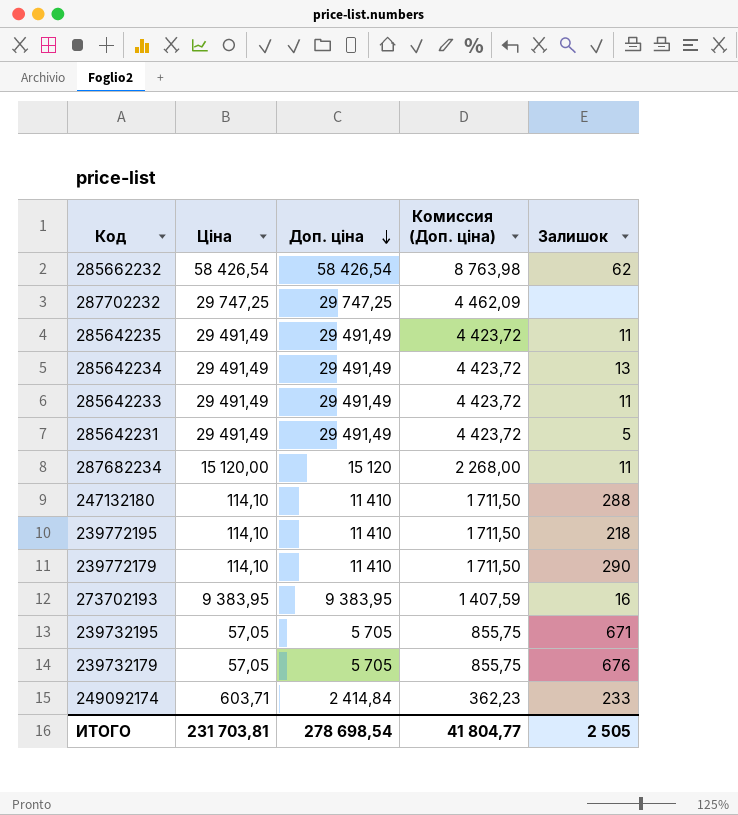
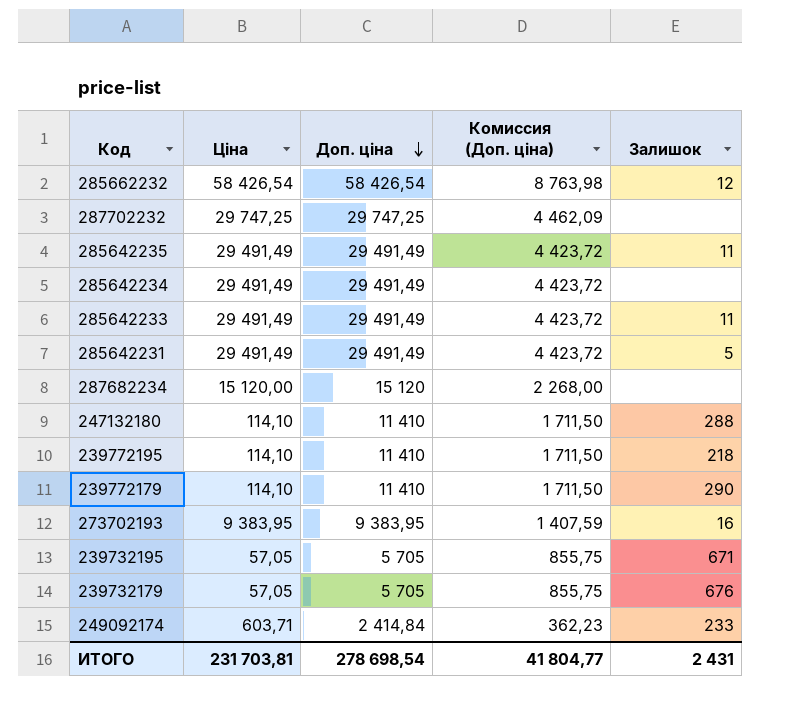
285662232 | Залишок: 62 -> 12
285642234 | Залишок: 13 -> none
287682234 | Залишок: 11 -> none
ИТОГО | Залишок: 2 505 -> 2 431

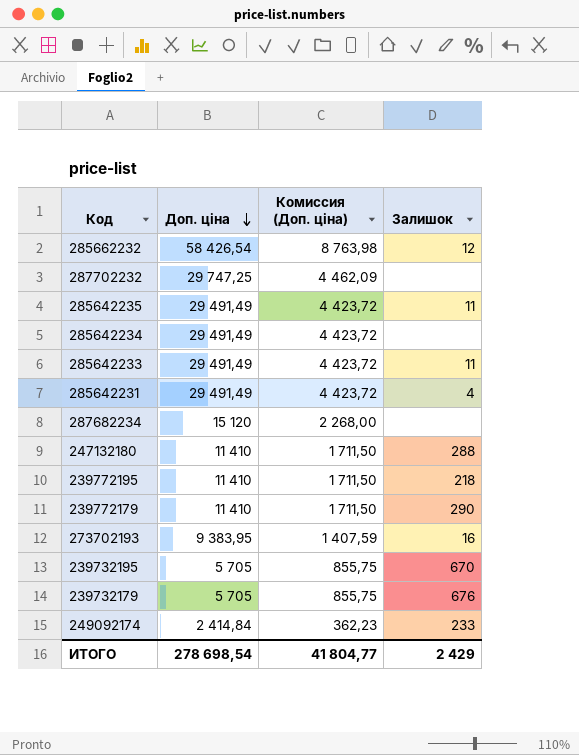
column Ціна | position: 2 -> none
285642231 | Залишок: 5 -> 4
239732195 | Залишок: 671 -> 670
ИТОГО | Залишок: 2 431 -> 2 429

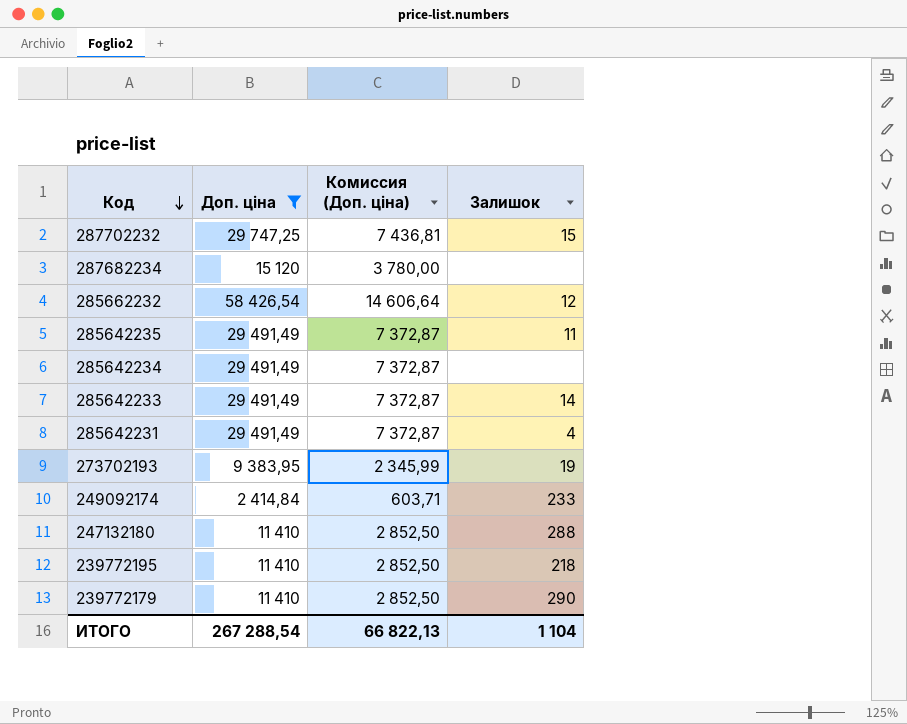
filter: none -> Доп. ціна != 5 705
row order: Доп. ціна descending -> Код descending
column Комиссия (Доп. ціна) | formula: [Доп. ціна] * 0,15 -> [Доп. ціна] * 0,25
287702232 | Залишок: none -> 15
285642233 | Залишок: 11 -> 14
273702193 | Залишок: 16 -> 19
ИТОГО | Доп. ціна: 278 698,54 -> 267 288,54
ИТОГО | Комиссия (Доп. ціна): 41 804,77 -> 66 822,13
ИТОГО | Залишок: 2 429 -> 1 104

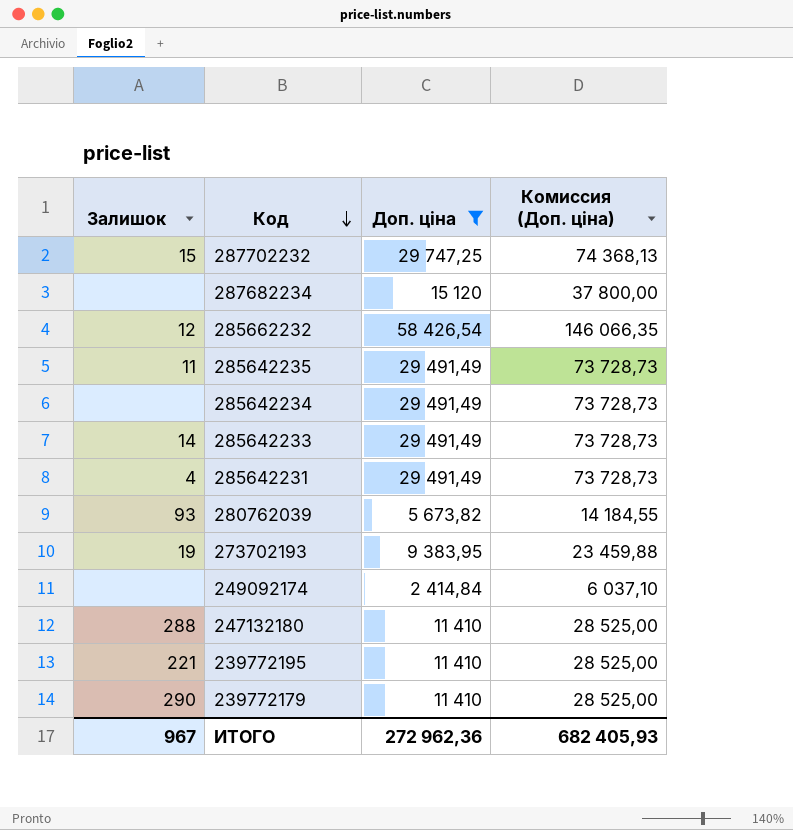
column Залишок | position: 4 -> 1
column Комиссия (Доп. ціна) | formula: [Доп. ціна] * 0,25 -> [Доп. ціна] * 2,5
row 280762039: none -> 93 | 5 673,82 | 14 184,55
249092174 | Залишок: 233 -> none
239772195 | Залишок: 218 -> 221
ИТОГО | Залишок: 1 104 -> 967
ИТОГО | Доп. ціна: 267 288,54 -> 272 962,36
ИТОГО | Комиссия (Доп. ціна): 66 822,13 -> 682 405,93

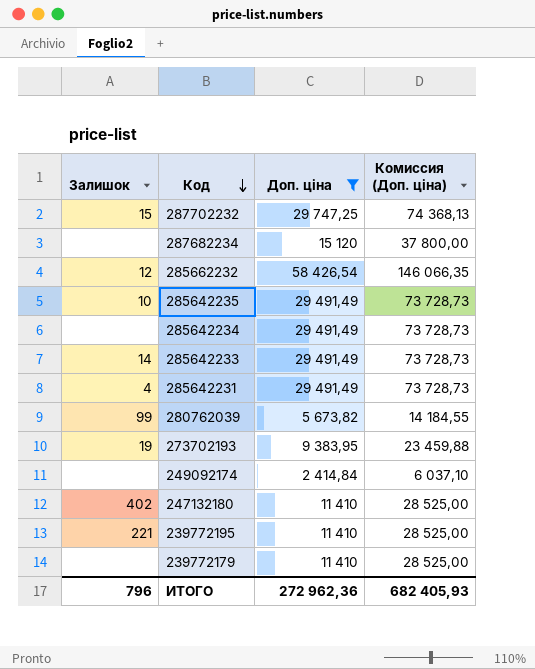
285642235 | Залишок: 11 -> 10
280762039 | Залишок: 93 -> 99
247132180 | Залишок: 288 -> 402
239772179 | Залишок: 290 -> none
ИТОГО | Залишок: 967 -> 796

